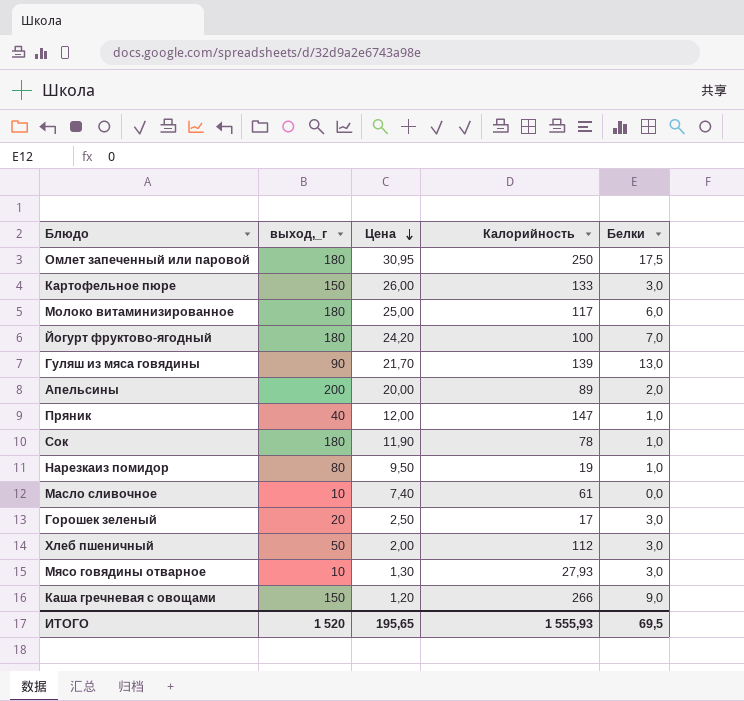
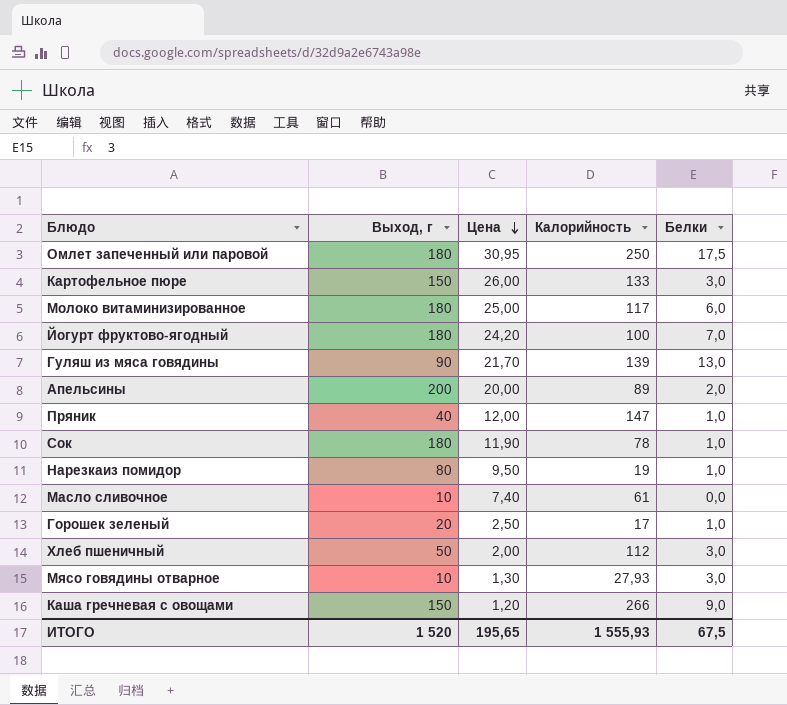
column name: выход,_г -> Выход, г
Горошек зеленый | Белки: 3,0 -> 1,0
ИТОГО | Белки: 69,5 -> 67,5

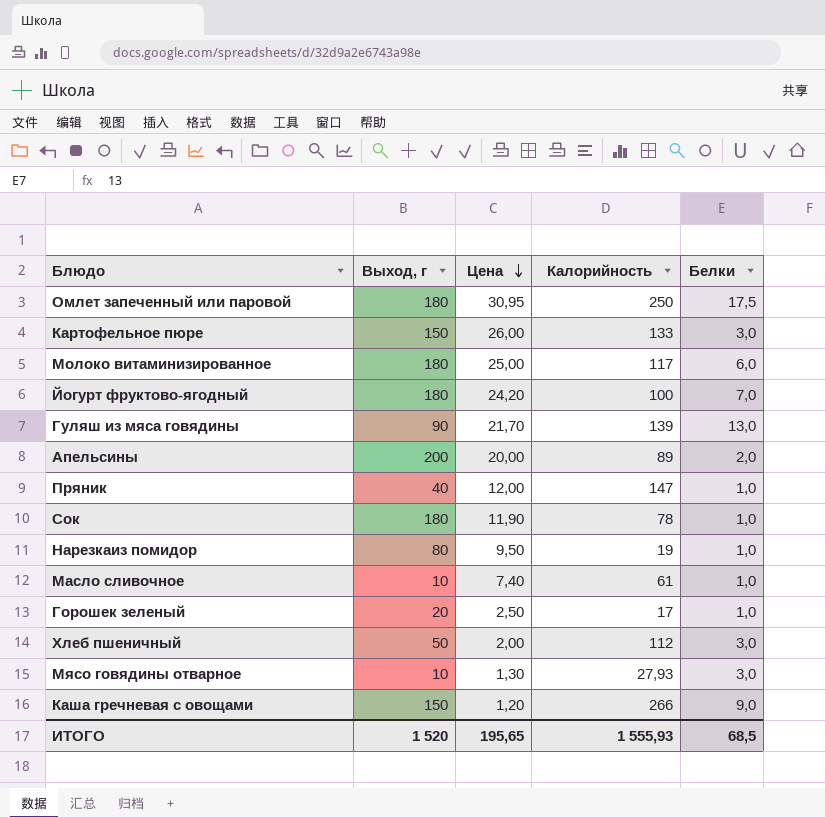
Масло сливочное | Белки: 0,0 -> 1,0
ИТОГО | Белки: 67,5 -> 68,5

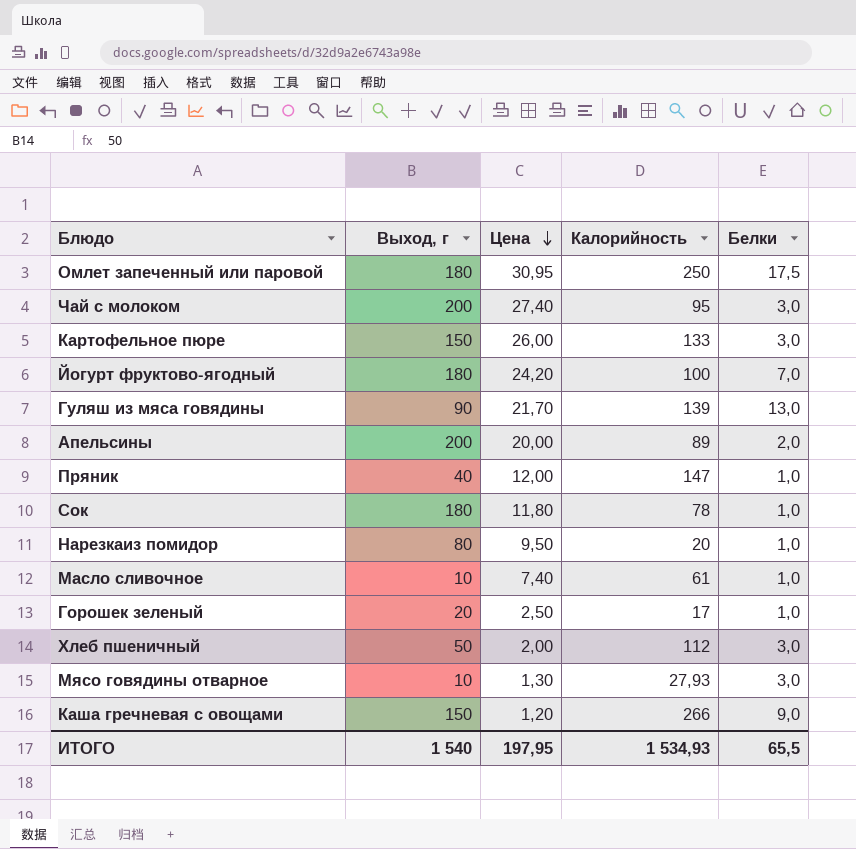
row Молоко витаминизированное: 180 | 25,00 | 117 | 6,0 -> none
row Чай с молоком: none -> 200 | 27,40 | 95 | 3,0
Сок | Цена: 11,90 -> 11,80
Нарезкаиз помидор | Калорийность: 19 -> 20
ИТОГО | Выход, г: 1 520 -> 1 540
ИТОГО | Цена: 195,65 -> 197,95
ИТОГО | Калорийность: 1 555,93 -> 1 534,93
ИТОГО | Белки: 68,5 -> 65,5

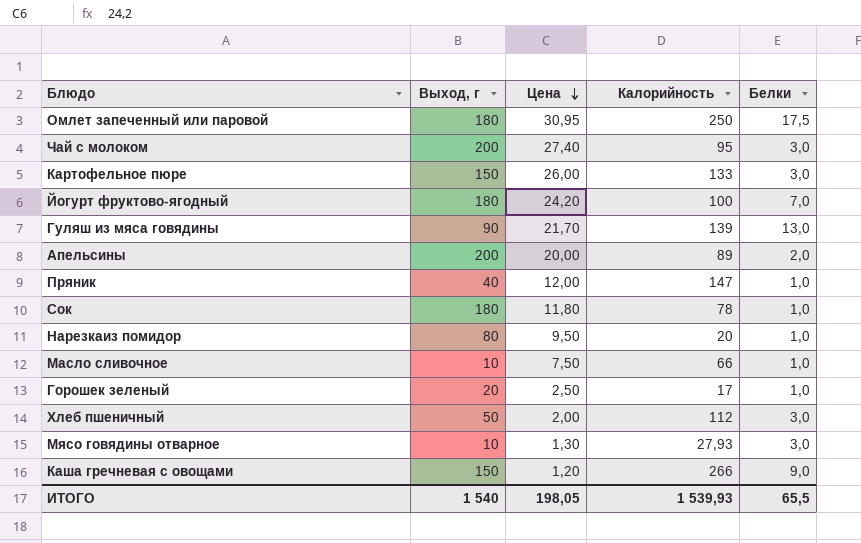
Масло сливочное | Цена: 7,40 -> 7,50
Масло сливочное | Калорийность: 61 -> 66
ИТОГО | Цена: 197,95 -> 198,05
ИТОГО | Калорийность: 1 534,93 -> 1 539,93

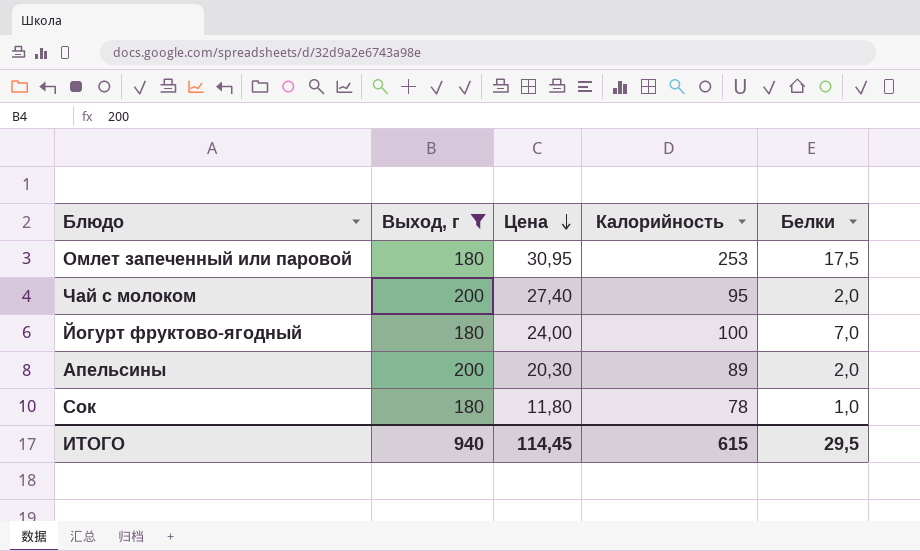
filter: none -> Выход, г >= 180
Омлет запеченный или паровой | Калорийность: 250 -> 253
Чай с молоком | Белки: 3,0 -> 2,0
Йогурт фруктово-ягодный | Цена: 24,20 -> 24,00
Апельсины | Цена: 20,00 -> 20,30
ИТОГО | Выход, г: 1 540 -> 940
ИТОГО | Цена: 198,05 -> 114,45
ИТОГО | Калорийность: 1 539,93 -> 615
ИТОГО | Белки: 65,5 -> 29,5

